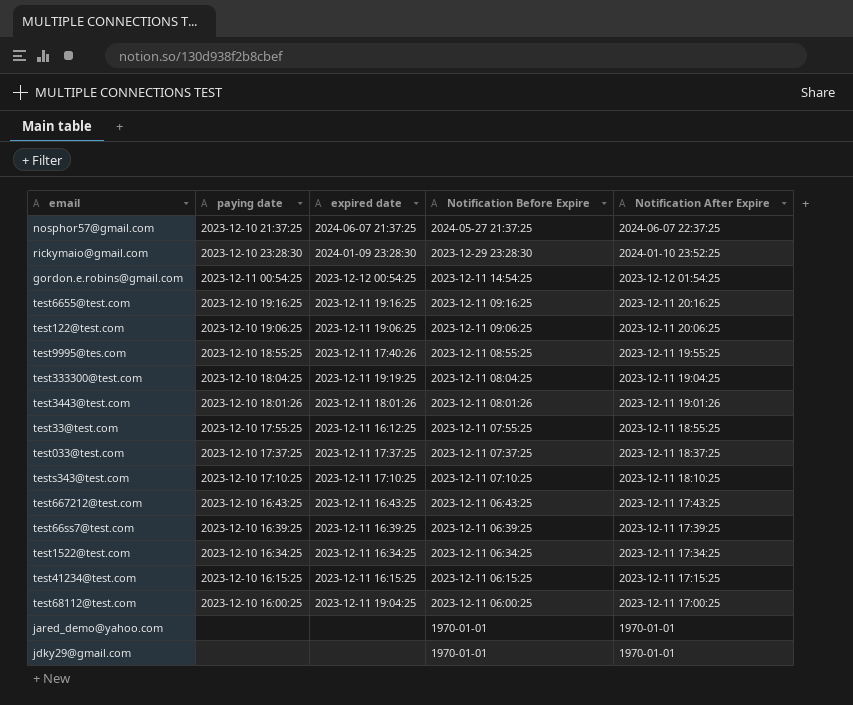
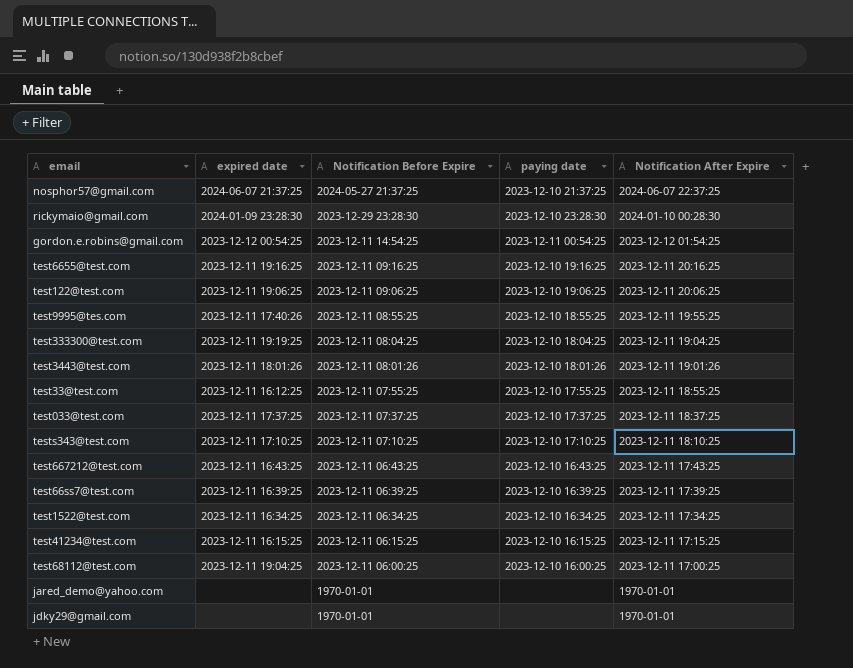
column paying date | position: 2 -> 4
rickymaio@gmail.com | Notification After Expire: 2024-01-10 23:52:25 -> 2024-01-10 00:28:30

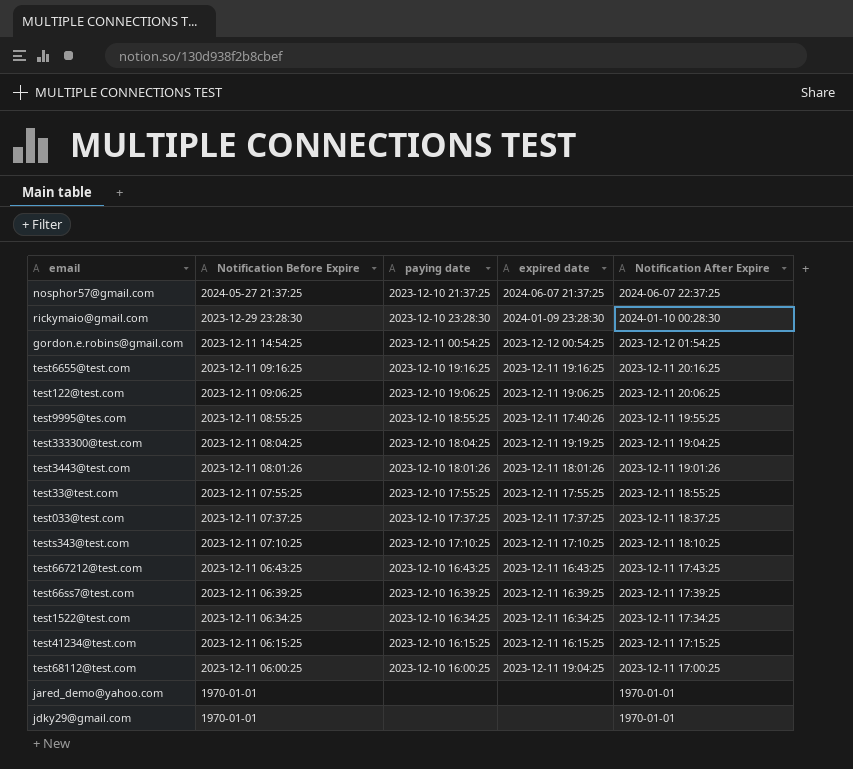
column expired date | position: 2 -> 4
test33@test.com | expired date: 2023-12-11 16:12:25 -> 2023-12-11 17:55:25

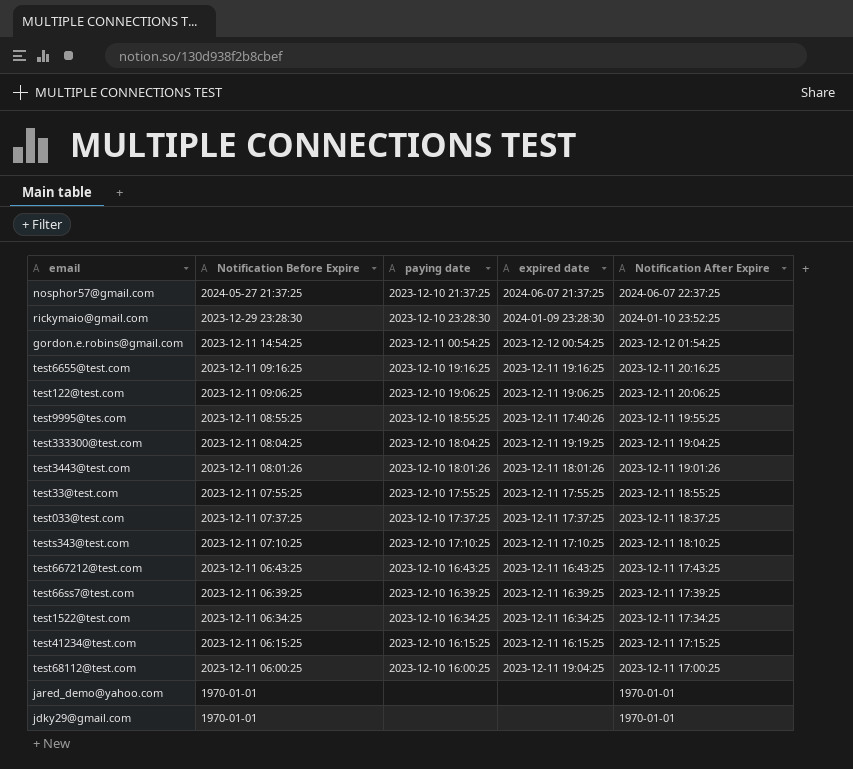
rickymaio@gmail.com | Notification After Expire: 2024-01-10 00:28:30 -> 2024-01-10 23:52:25

